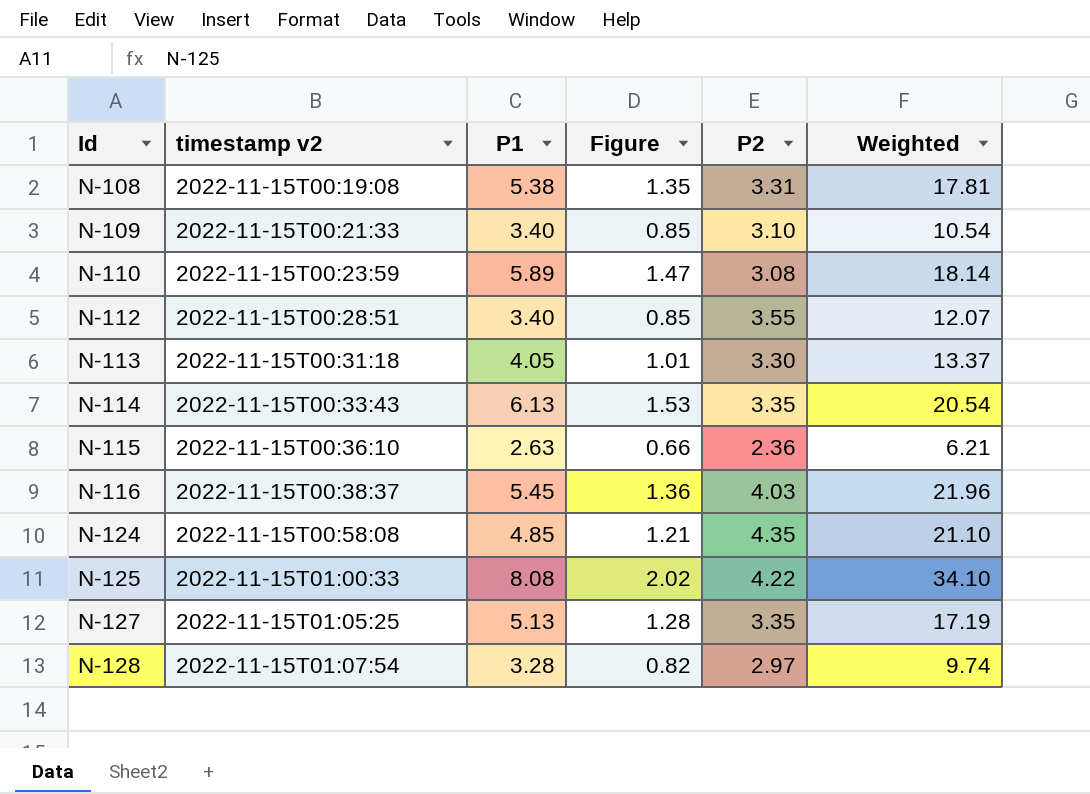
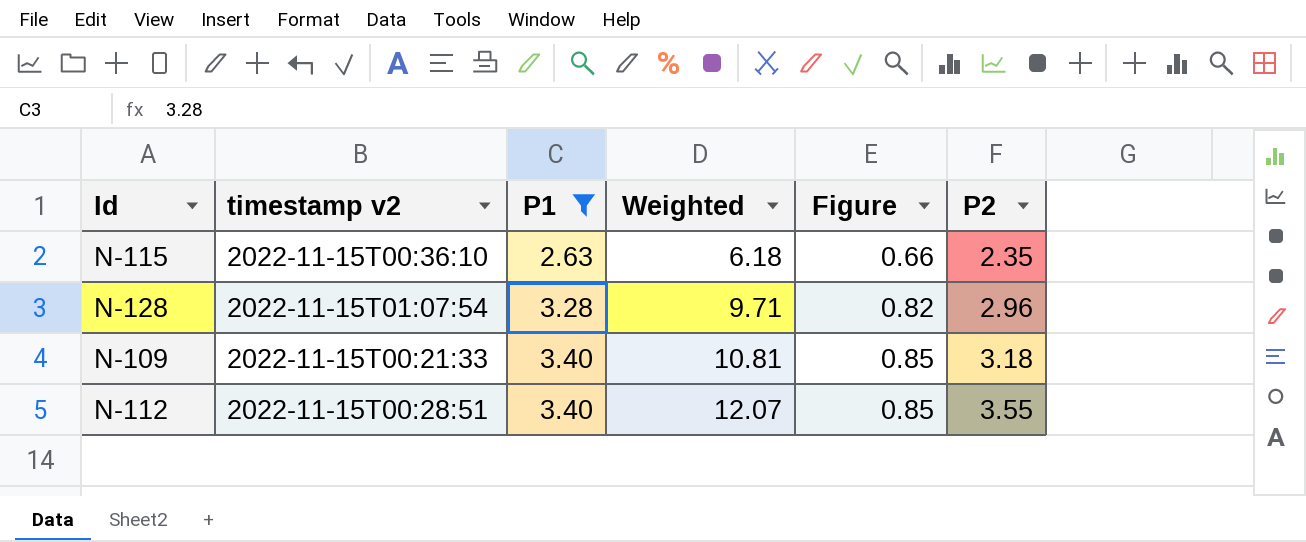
filter: none -> P1 <= 3.40
row order: Id ascending -> P1 ascending
column Weighted | position: 6 -> 4
N-115 | Weighted: 6.21 -> 6.18
N-115 | P2: 2.36 -> 2.35
N-128 | Weighted: 9.74 -> 9.71
N-128 | P2: 2.97 -> 2.96
N-109 | Weighted: 10.54 -> 10.81
N-109 | P2: 3.10 -> 3.18

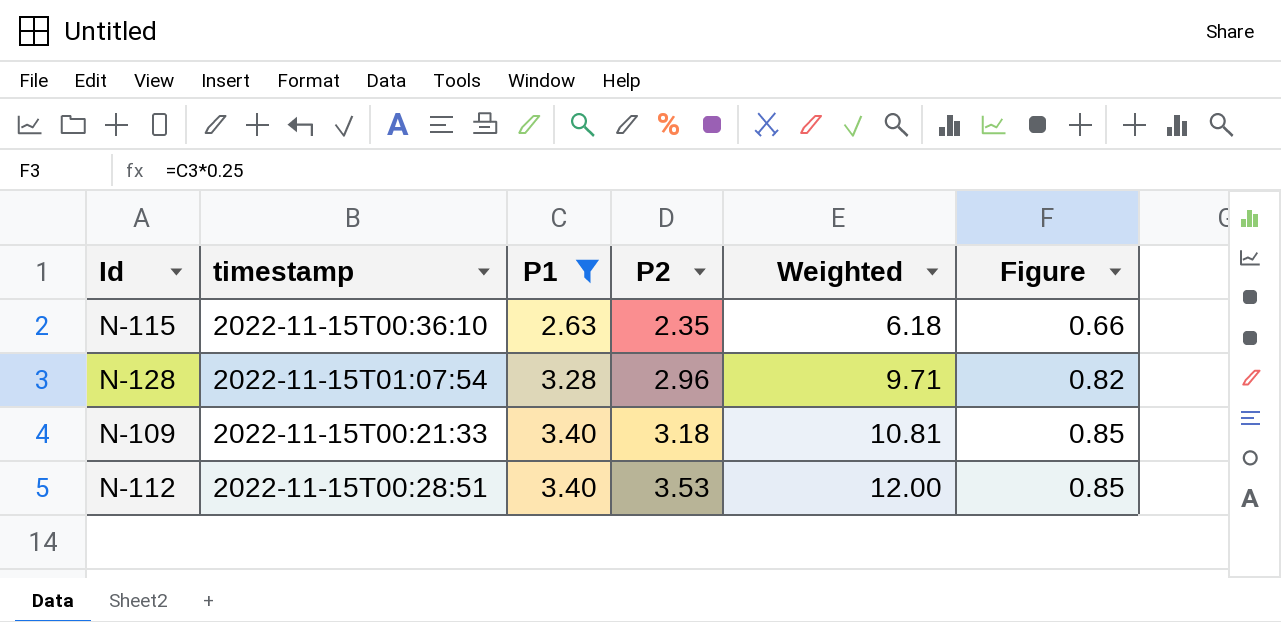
column name: timestamp v2 -> timestamp
column P2 | position: 6 -> 4
N-112 | P2: 3.55 -> 3.53
N-112 | Weighted: 12.07 -> 12.00

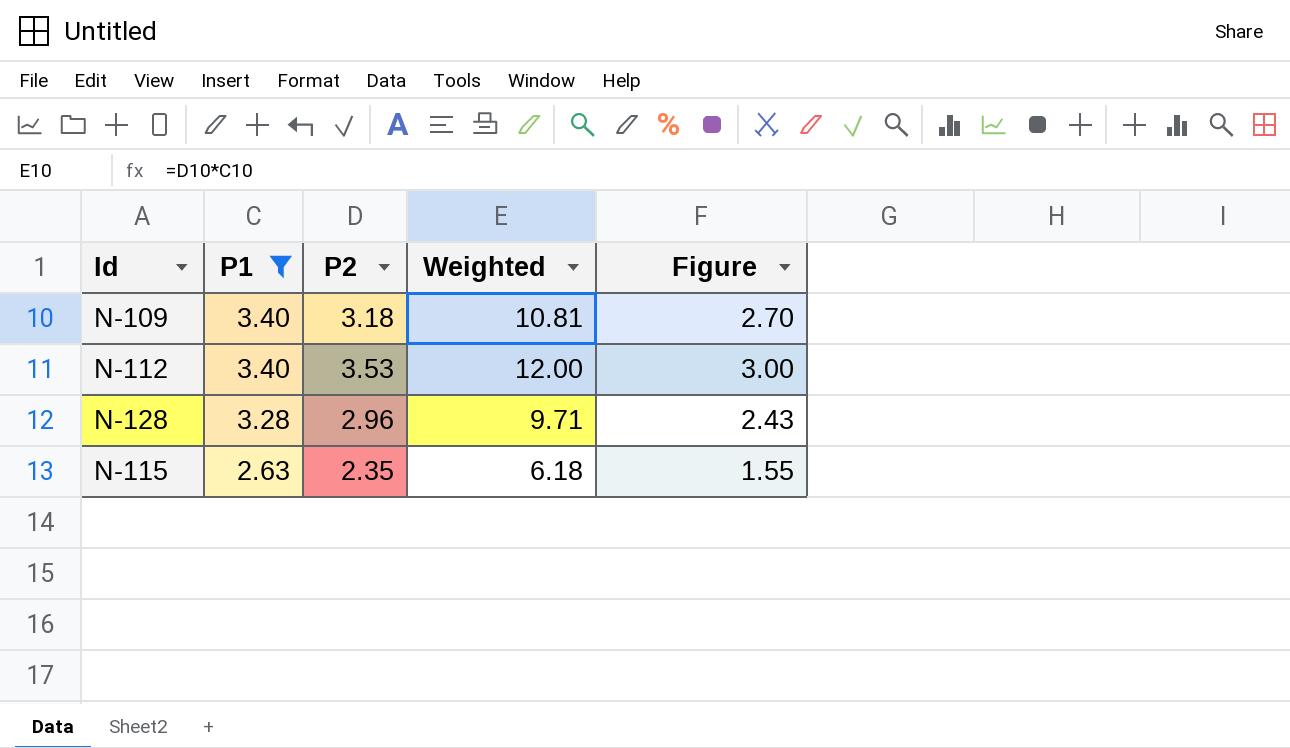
row order: P1 ascending -> P1 descending
column timestamp | position: 2 -> none
column Figure | formula: [P1] * 0.25 -> [Weighted] * 0.25

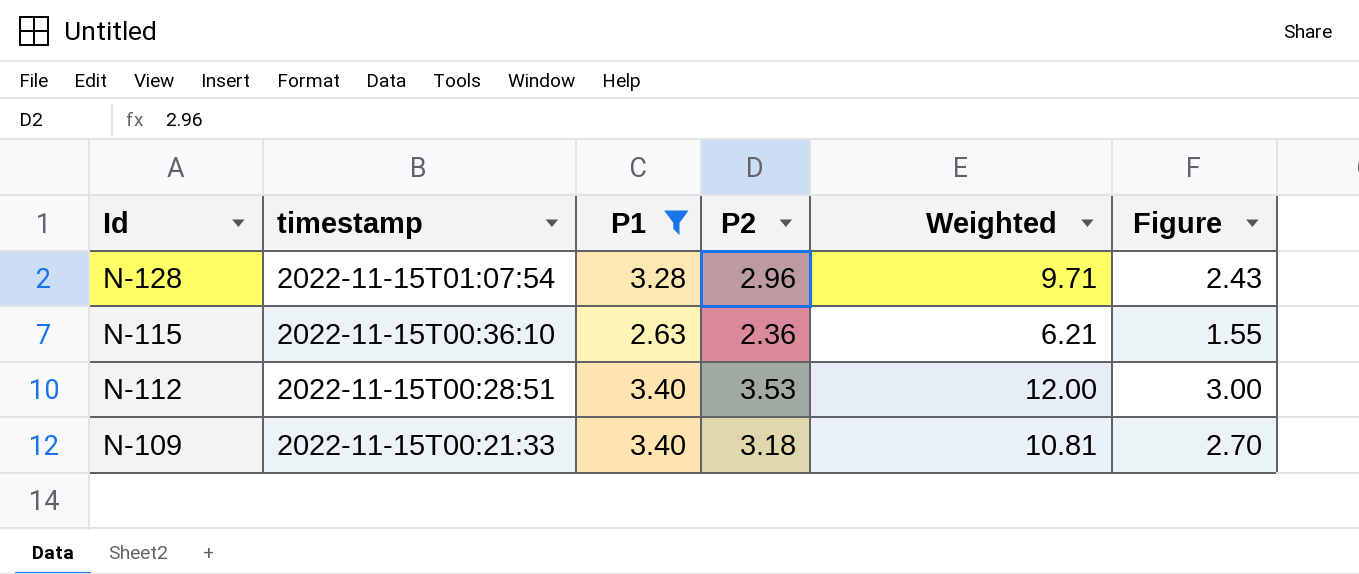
row order: P1 descending -> Id descending
column timestamp | position: none -> 2
N-115 | P2: 2.35 -> 2.36
N-115 | Weighted: 6.18 -> 6.21

